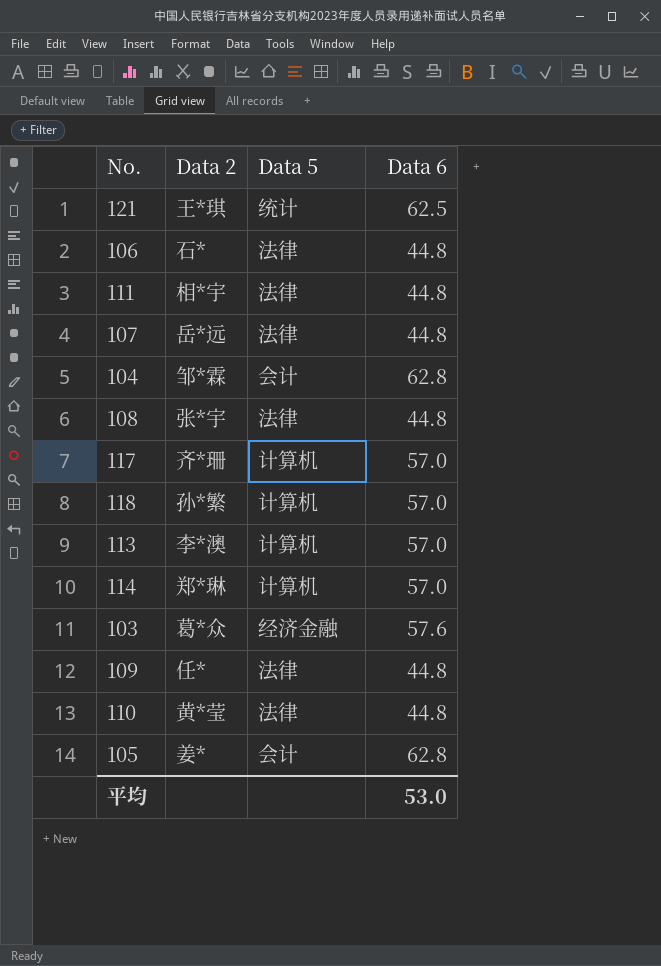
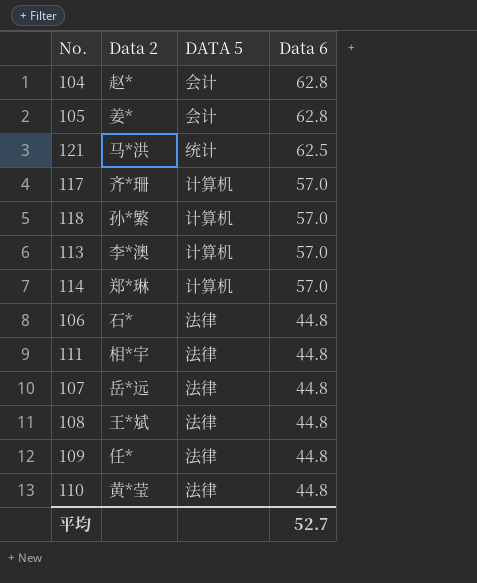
row order: none -> Data 6 descending
column name: Data 5 -> DATA 5
row 103: 葛*众 | 经济金融 | 57.6 -> none
104 | Data 2: 邹*霖 -> 赵*
121 | Data 2: 王*琪 -> 马*洪
108 | Data 2: 张*宇 -> 王*斌
平均 | Data 6: 53.0 -> 52.7

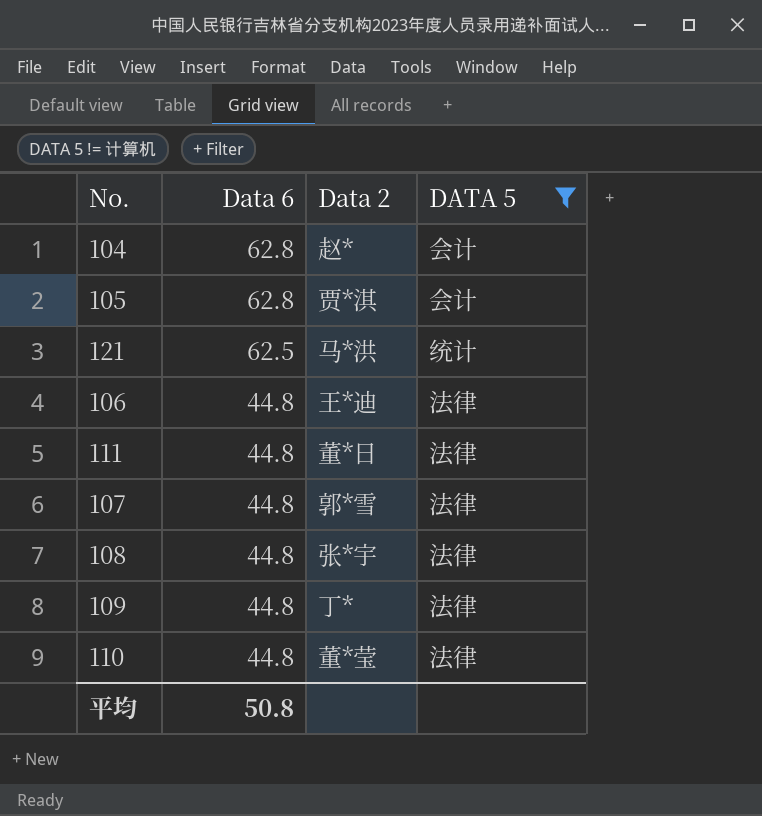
filter: none -> DATA 5 != 计算机
column Data 6 | position: 4 -> 2
105 | Data 2: 姜* -> 贾*淇
106 | Data 2: 石* -> 王*迪
111 | Data 2: 相*宇 -> 董*日
107 | Data 2: 岳*远 -> 郭*雪
108 | Data 2: 王*斌 -> 张*宇
109 | Data 2: 任* -> 丁*
110 | Data 2: 黄*莹 -> 董*莹
平均 | Data 6: 52.7 -> 50.8

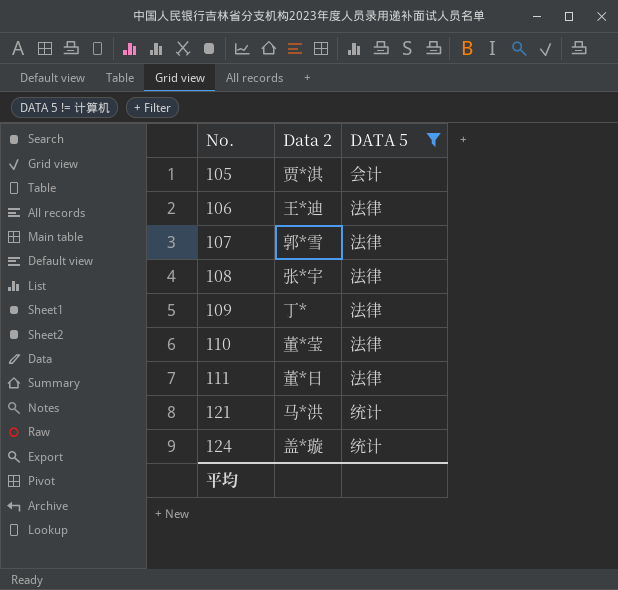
row order: Data 6 descending -> No. ascending
column Data 6 | position: 2 -> none
row 104: 62.8 | 赵* | 会计 -> none
row 124: none -> 盖*璇 | 统计

